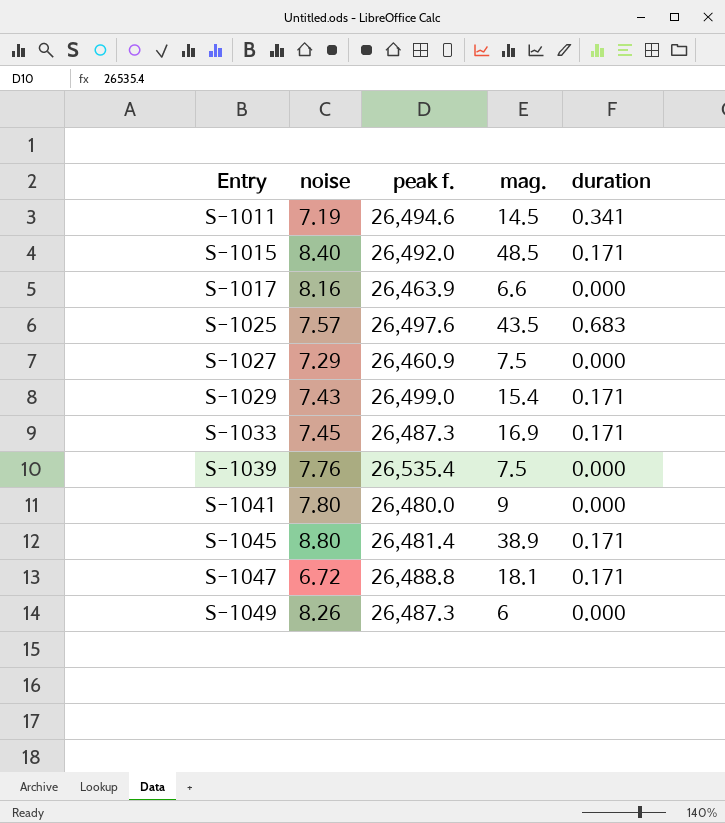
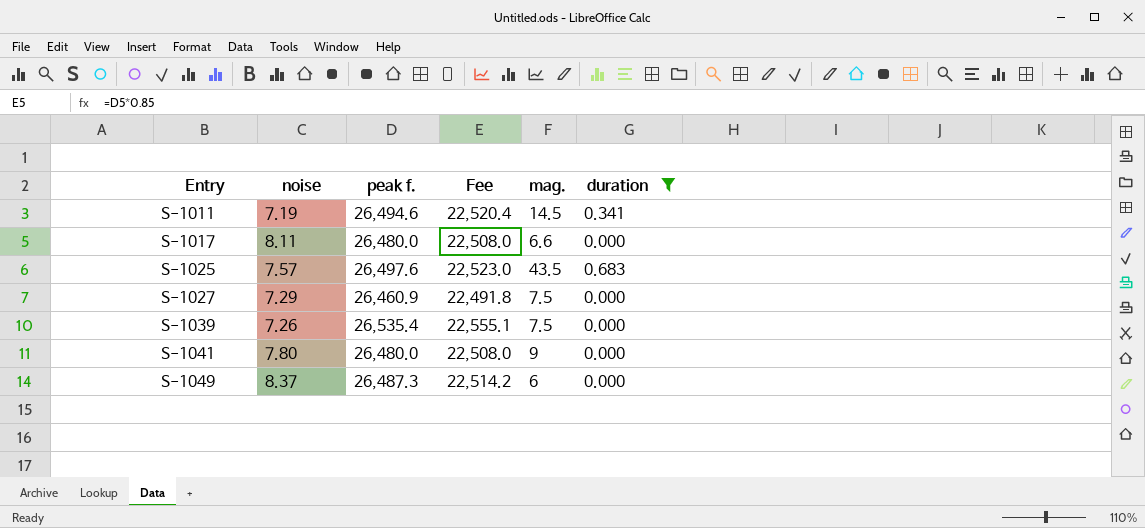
filter: none -> duration != 0.171
column Fee | formula: none -> [peak f.] * 0.85
S-1017 | noise: 8.16 -> 8.11
S-1017 | peak f.: 26,463.9 -> 26,480.0
S-1039 | noise: 7.76 -> 7.26
S-1049 | noise: 8.26 -> 8.37

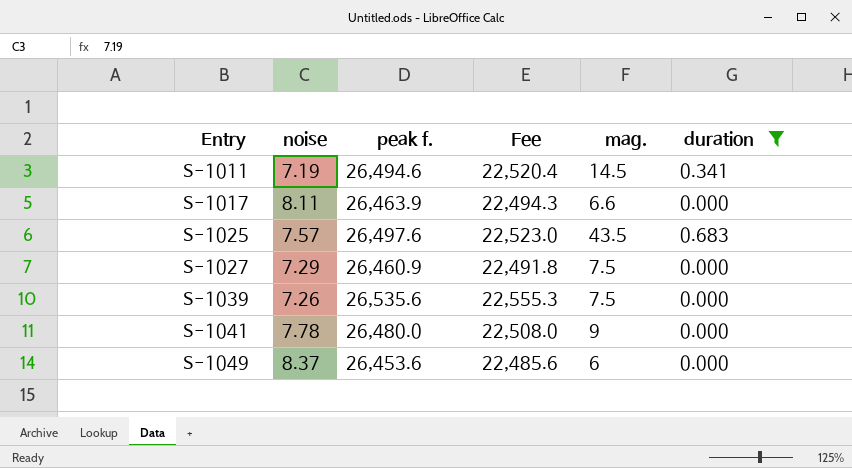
S-1017 | peak f.: 26,480.0 -> 26,463.9
S-1017 | Fee: 22,508.0 -> 22,494.3
S-1039 | peak f.: 26,535.4 -> 26,535.6
S-1039 | Fee: 22,555.1 -> 22,555.3
S-1041 | noise: 7.80 -> 7.78
S-1049 | peak f.: 26,487.3 -> 26,453.6
S-1049 | Fee: 22,514.2 -> 22,485.6

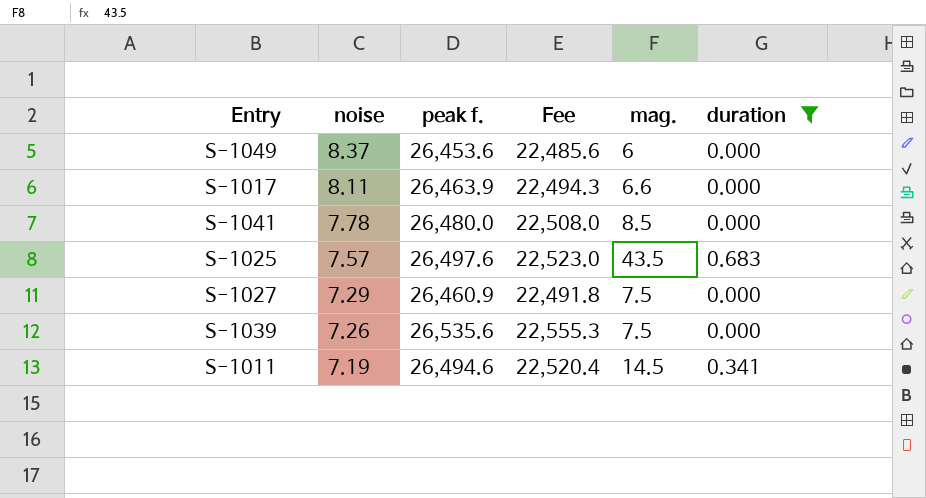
row order: Entry ascending -> noise descending
S-1041 | mag.: 9 -> 8.5

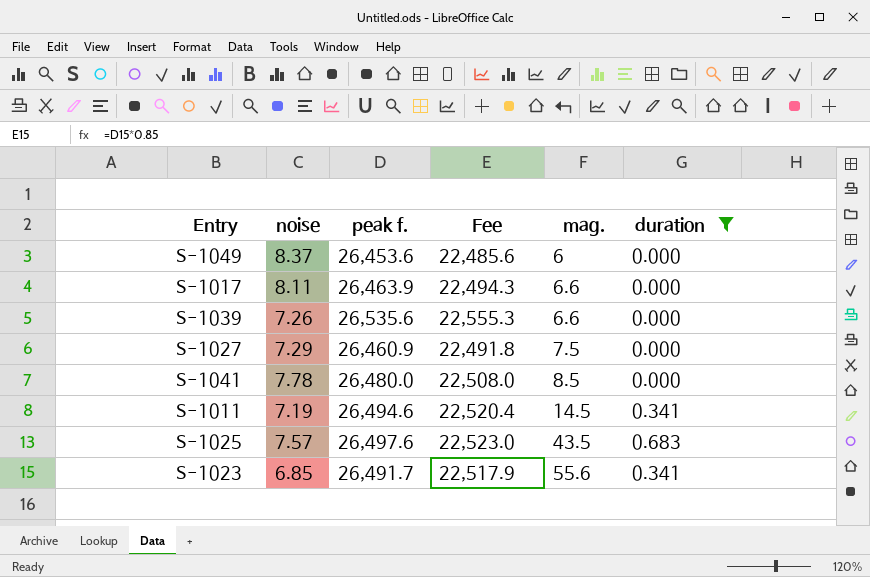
row order: noise descending -> mag. ascending
S-1039 | mag.: 7.5 -> 6.6
row S-1023: none -> 6.85 | 26,491.7 | 22,517.9 | 55.6 | 0.341

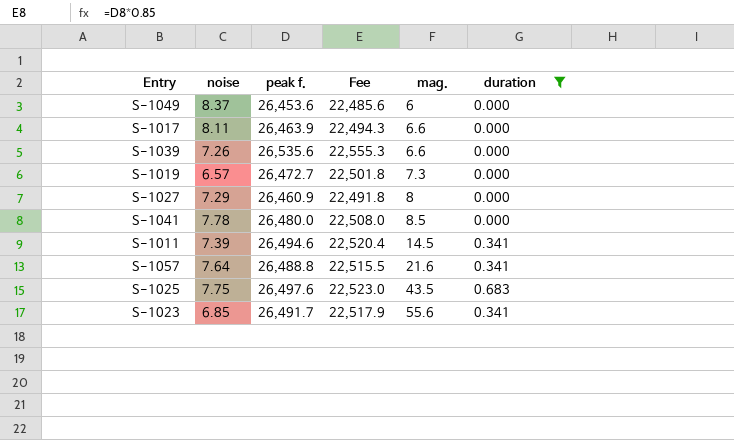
row S-1019: none -> 6.57 | 26,472.7 | 22,501.8 | 7.3 | 0.000
S-1027 | mag.: 7.5 -> 8
S-1011 | noise: 7.19 -> 7.39
row S-1057: none -> 7.64 | 26,488.8 | 22,515.5 | 21.6 | 0.341
S-1025 | noise: 7.57 -> 7.75

